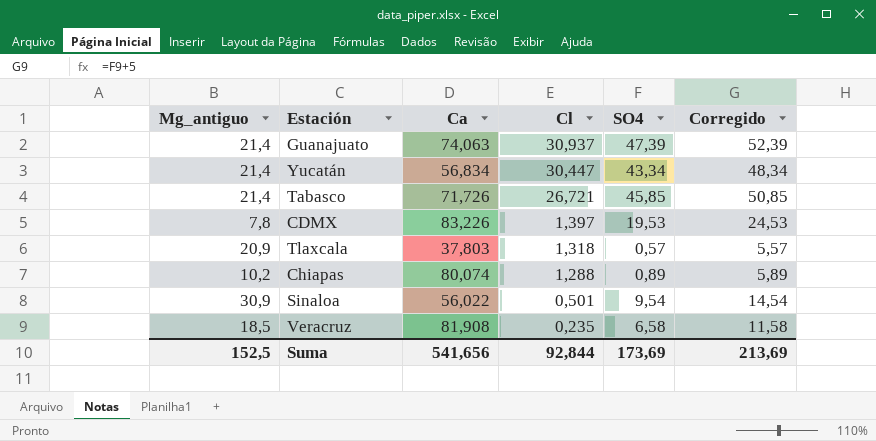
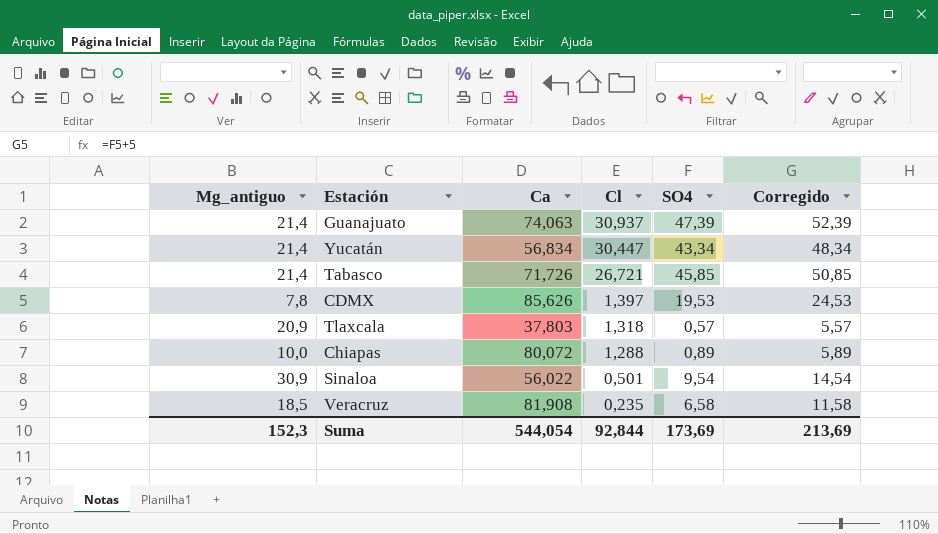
CDMX | Ca: 83,226 -> 85,626
Chiapas | Mg_antiguo: 10,2 -> 10,0
Chiapas | Ca: 80,074 -> 80,072
Suma | Mg_antiguo: 152,5 -> 152,3
Suma | Ca: 541,656 -> 544,054

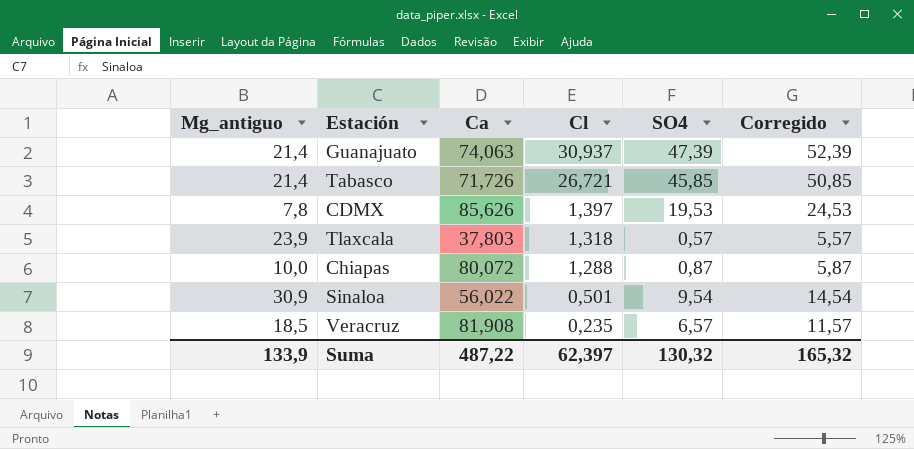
row Yucatán: 21,4 | 56,834 | 30,447 | 43,34 | 48,34 -> none
Tlaxcala | Mg_antiguo: 20,9 -> 23,9
Chiapas | SO4: 0,89 -> 0,87
Chiapas | Corregido: 5,89 -> 5,87
Veracruz | SO4: 6,58 -> 6,57
Veracruz | Corregido: 11,58 -> 11,57
Suma | Mg_antiguo: 152,3 -> 133,9
Suma | Ca: 544,054 -> 487,22
Suma | Cl: 92,844 -> 62,397
Suma | SO4: 173,69 -> 130,32
Suma | Corregido: 213,69 -> 165,32

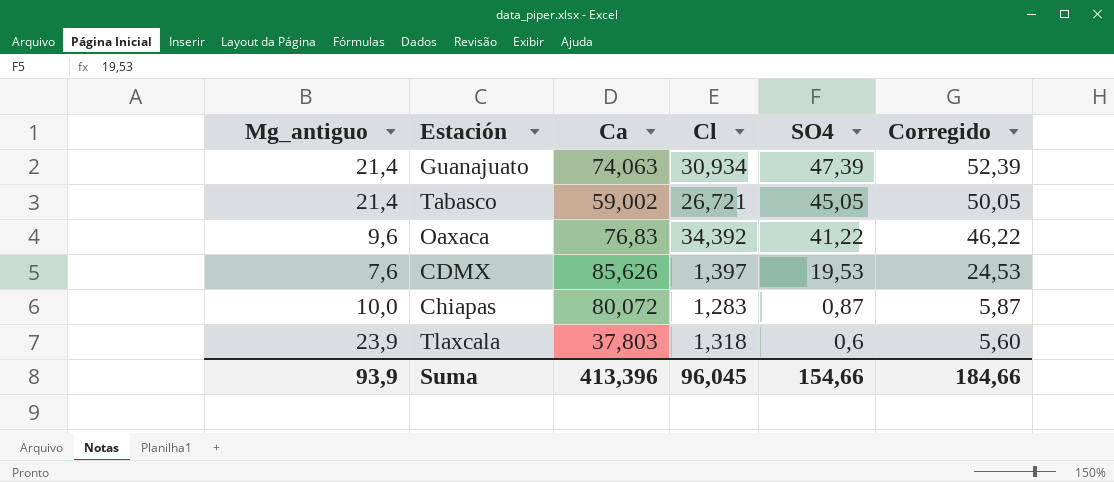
row order: Cl descending -> SO4 descending
row Sinaloa: 30,9 | 56,022 | 0,501 | 9,54 | 14,54 -> none
row Veracruz: 18,5 | 81,908 | 0,235 | 6,57 | 11,57 -> none
Guanajuato | Cl: 30,937 -> 30,934
Tabasco | Ca: 71,726 -> 59,002
Tabasco | SO4: 45,85 -> 45,05
Tabasco | Corregido: 50,85 -> 50,05
row Oaxaca: none -> 9,6 | 76,83 | 34,392 | 41,22 | 46,22
CDMX | Mg_antiguo: 7,8 -> 7,6
Chiapas | Cl: 1,288 -> 1,283
Tlaxcala | SO4: 0,57 -> 0,6
Tlaxcala | Corregido: 5,57 -> 5,60
Suma | Mg_antiguo: 133,9 -> 93,9
Suma | Ca: 487,22 -> 413,396
Suma | Cl: 62,397 -> 96,045
Suma | SO4: 130,32 -> 154,66
Suma | Corregido: 165,32 -> 184,66

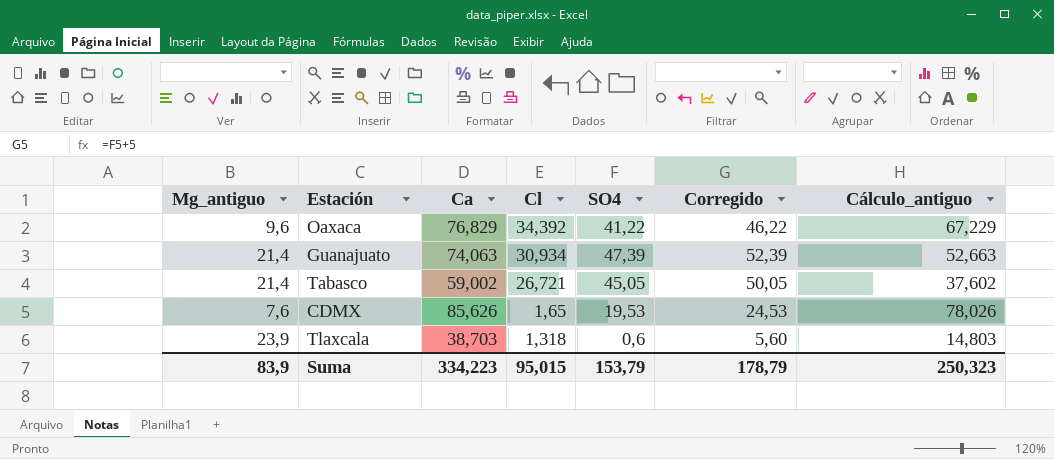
row order: SO4 descending -> Cl descending
column Cálculo_antiguo | formula: none -> [Ca] - [Mg_antiguo]
row Chiapas: 10,0 | 80,072 | 1,283 | 0,87 | 5,87 -> none
Oaxaca | Ca: 76,83 -> 76,829
CDMX | Cl: 1,397 -> 1,65
Tlaxcala | Ca: 37,803 -> 38,703
Suma | Mg_antiguo: 93,9 -> 83,9
Suma | Ca: 413,396 -> 334,223
Suma | Cl: 96,045 -> 95,015
Suma | SO4: 154,66 -> 153,79
Suma | Corregido: 184,66 -> 178,79

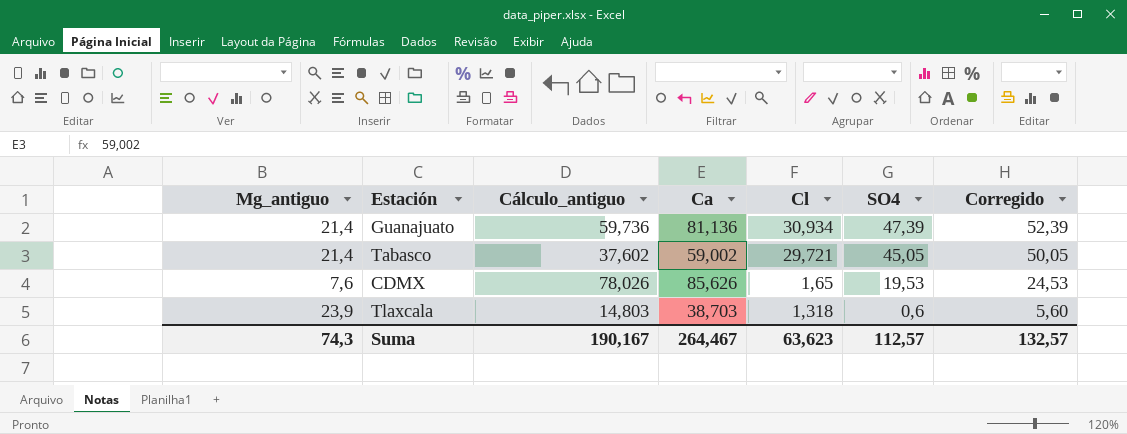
column Cálculo_antiguo | position: 7 -> 3
row Oaxaca: 9,6 | 76,829 | 34,392 | 41,22 | 46,22 | 67,229 -> none
Guanajuato | Cálculo_antiguo: 52,663 -> 59,736
Guanajuato | Ca: 74,063 -> 81,136
Tabasco | Cl: 26,721 -> 29,721
Suma | Mg_antiguo: 83,9 -> 74,3
Suma | Cálculo_antiguo: 250,323 -> 190,167
Suma | Ca: 334,223 -> 264,467
Suma | Cl: 95,015 -> 63,623
Suma | SO4: 153,79 -> 112,57
Suma | Corregido: 178,79 -> 132,57

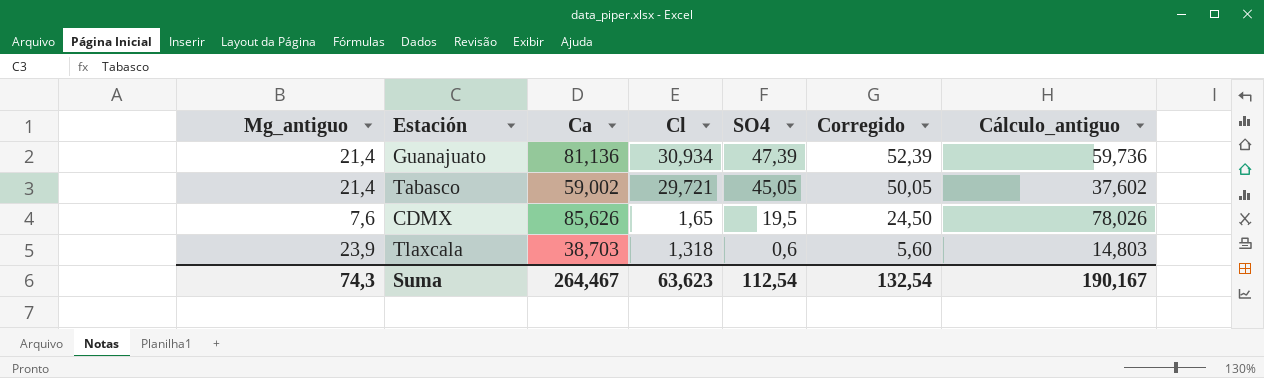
column Cálculo_antiguo | position: 3 -> 7
CDMX | SO4: 19,53 -> 19,5
CDMX | Corregido: 24,53 -> 24,50
Suma | SO4: 112,57 -> 112,54
Suma | Corregido: 132,57 -> 132,54

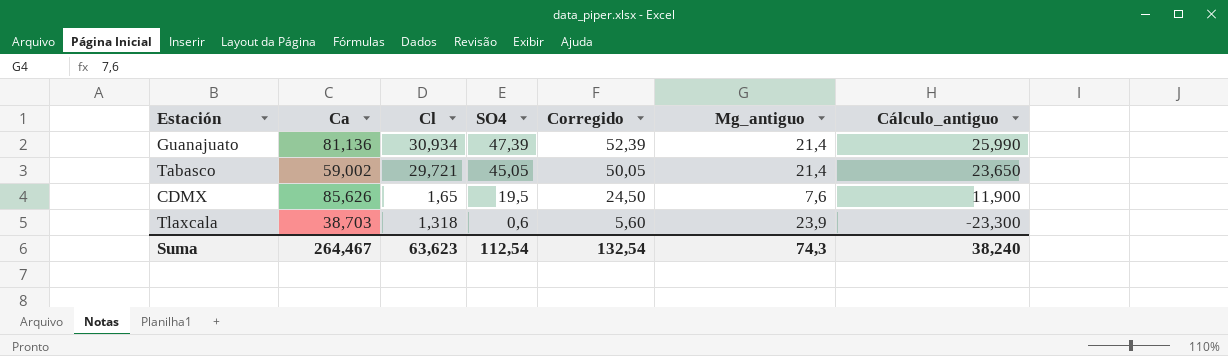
column Mg_antiguo | position: 1 -> 6
column Cálculo_antiguo | formula: [Ca] - [Mg_antiguo] -> [SO4] - [Mg_antiguo]
Suma | Cálculo_antiguo: 190,167 -> 38,240

